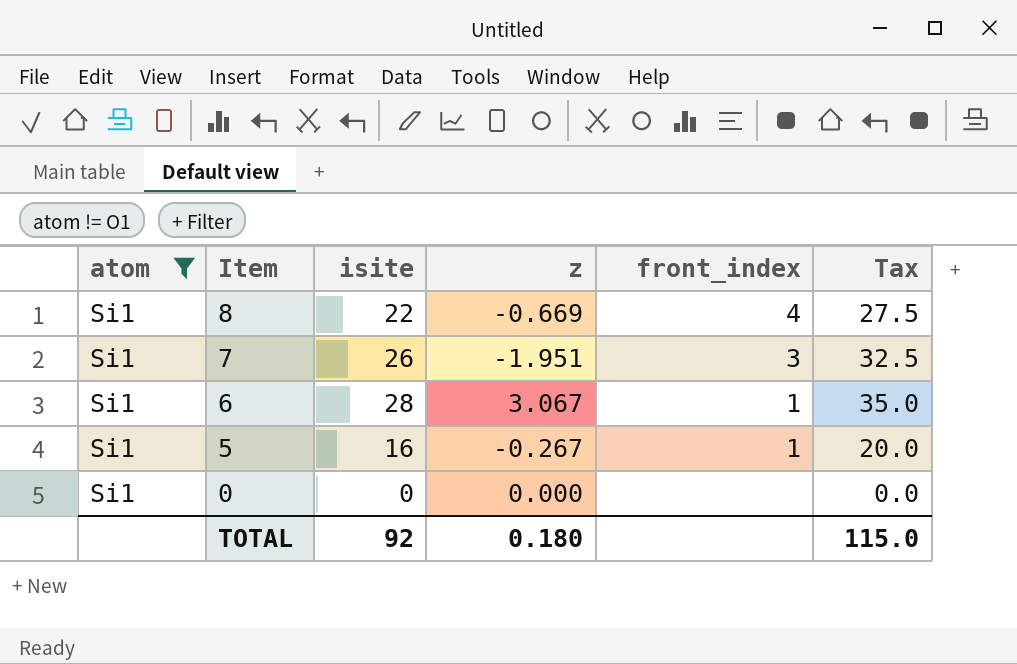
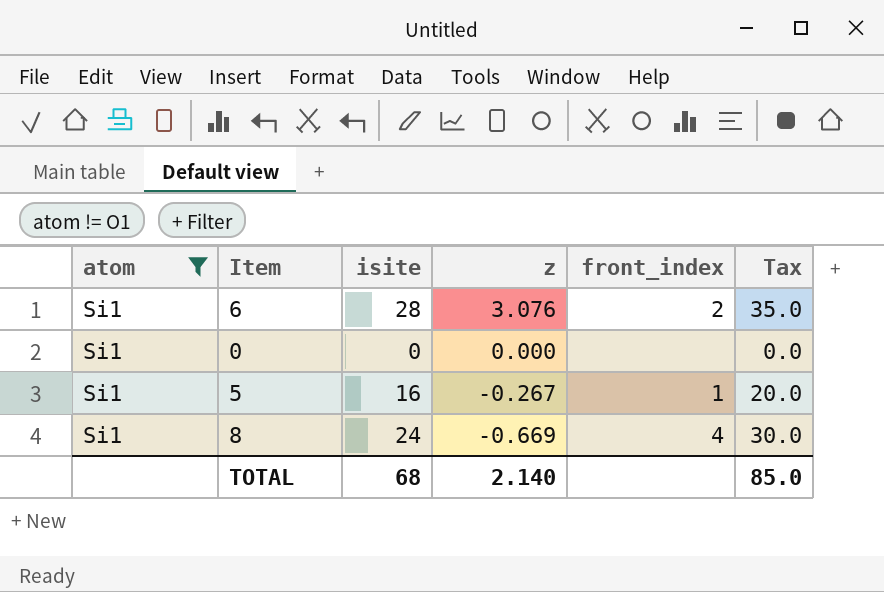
row order: Item descending -> z descending
row 7: Si1 | 26 | -1.951 | 3 | 32.5 -> none
6 | z: 3.067 -> 3.076
6 | front_index: 1 -> 2
8 | isite: 22 -> 24
8 | Tax: 27.5 -> 30.0
TOTAL | isite: 92 -> 68
TOTAL | z: 0.180 -> 2.140
TOTAL | Tax: 115.0 -> 85.0

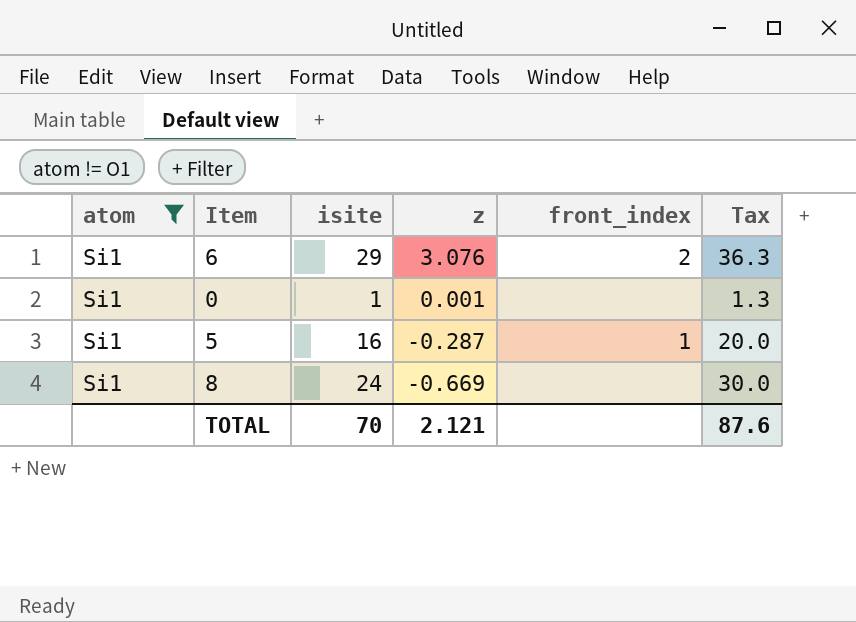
6 | isite: 28 -> 29
6 | Tax: 35.0 -> 36.3
0 | isite: 0 -> 1
0 | z: 0.000 -> 0.001
0 | Tax: 0.0 -> 1.3
5 | z: -0.267 -> -0.287
8 | front_index: 4 -> none
TOTAL | isite: 68 -> 70
TOTAL | z: 2.140 -> 2.121
TOTAL | Tax: 85.0 -> 87.6

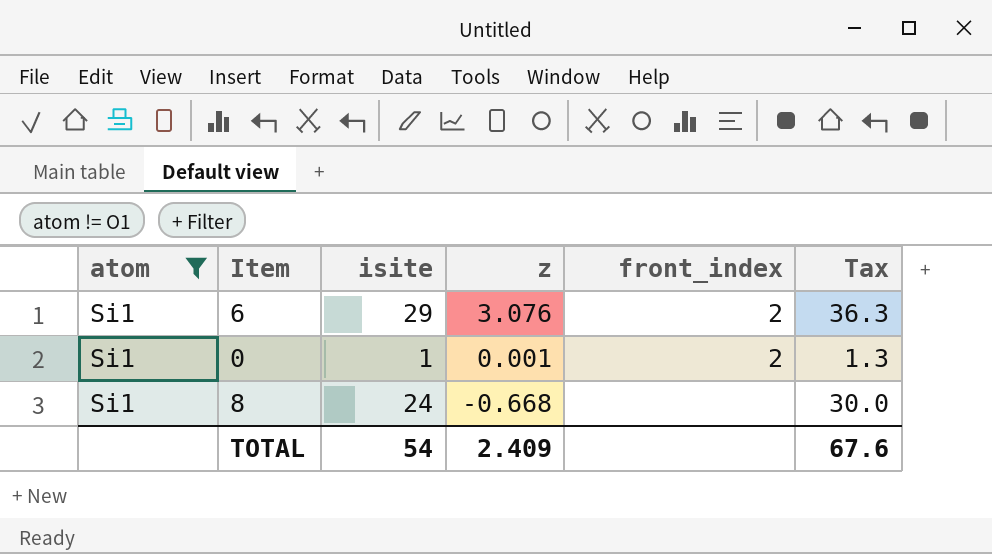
row 5: Si1 | 16 | -0.287 | 1 | 20.0 -> none
0 | front_index: none -> 2
8 | z: -0.669 -> -0.668
TOTAL | isite: 70 -> 54
TOTAL | z: 2.121 -> 2.409
TOTAL | Tax: 87.6 -> 67.6

